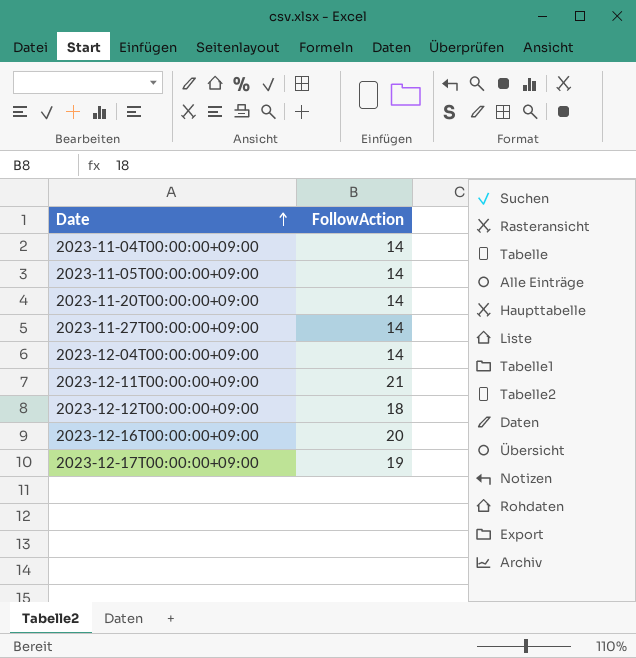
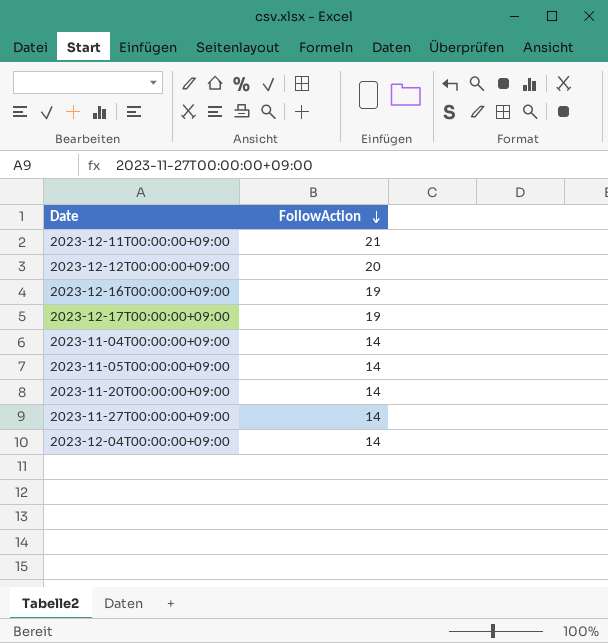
row order: Date ascending -> FollowAction descending
2023-12-12T00:00:00+09:00 | FollowAction: 18 -> 20
2023-12-16T00:00:00+09:00 | FollowAction: 20 -> 19

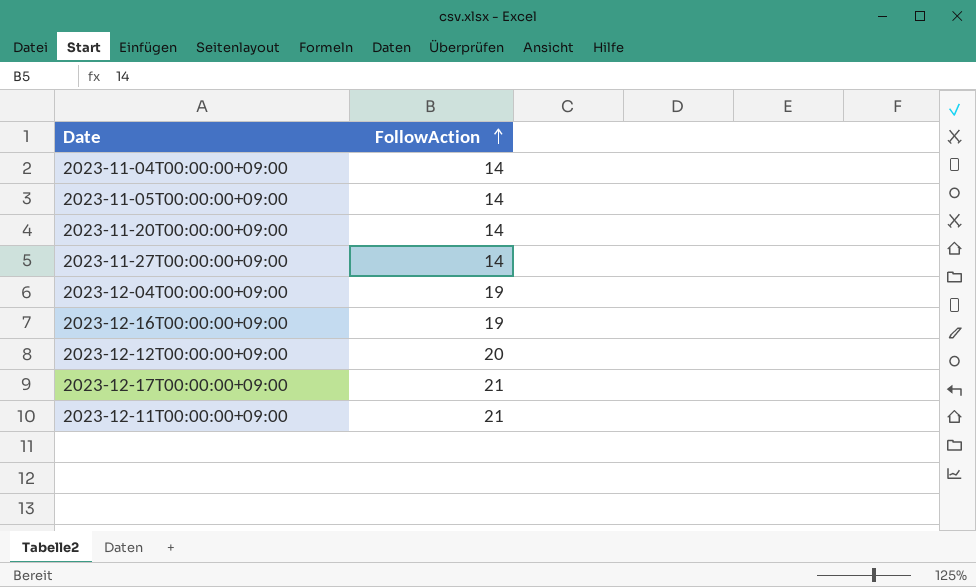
row order: FollowAction descending -> FollowAction ascending
2023-12-04T00:00:00+09:00 | FollowAction: 14 -> 19
2023-12-17T00:00:00+09:00 | FollowAction: 19 -> 21

